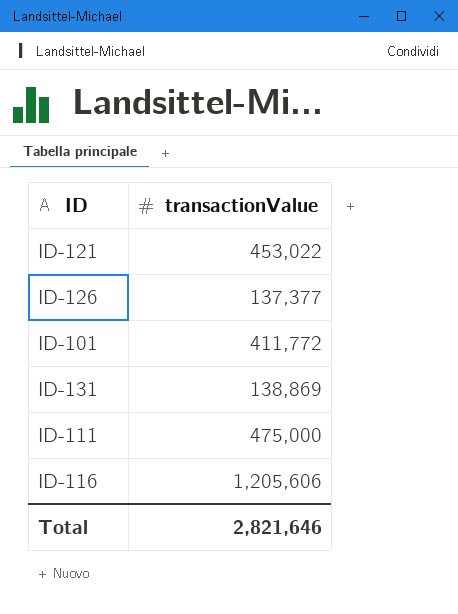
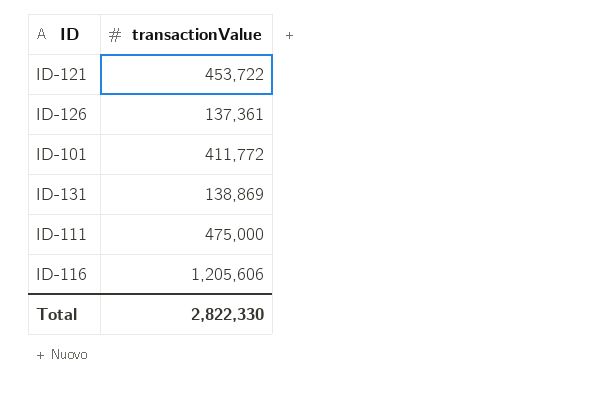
ID-121 | transactionValue: 453,022 -> 453,722
ID-126 | transactionValue: 137,377 -> 137,361
Total | transactionValue: 2,821,646 -> 2,822,330

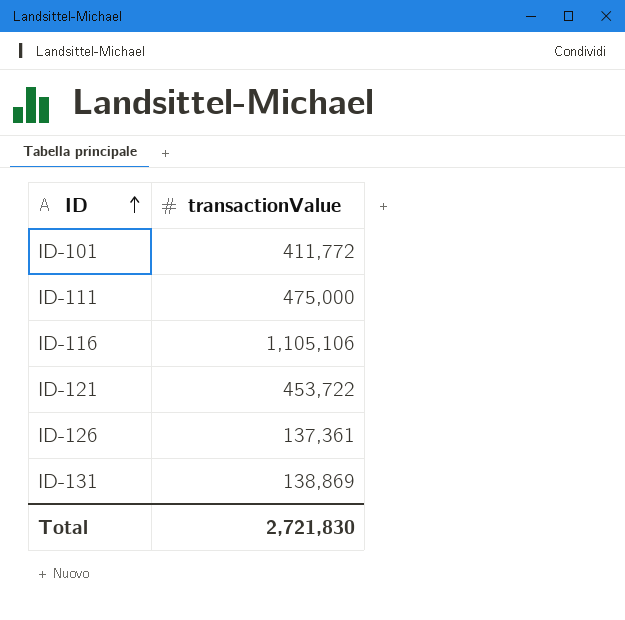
row order: none -> ID ascending
ID-116 | transactionValue: 1,205,606 -> 1,105,106
Total | transactionValue: 2,822,330 -> 2,721,830

